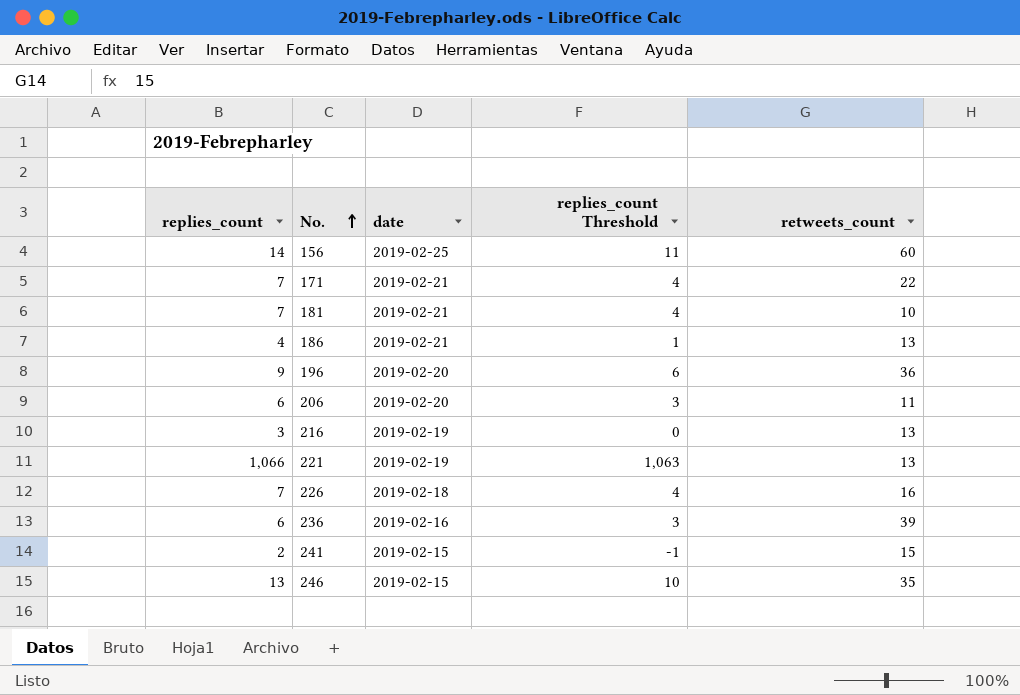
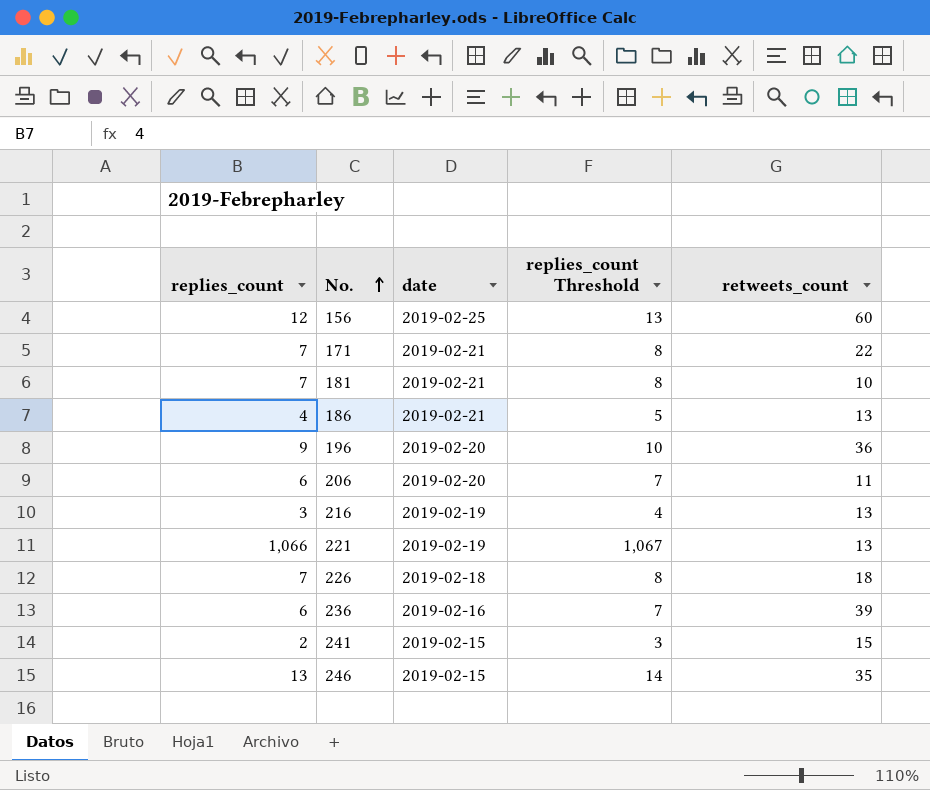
column replies_count Threshold | formula: [replies_count] - 3 -> [replies_count] + 1
156 | replies_count: 14 -> 12
226 | retweets_count: 16 -> 18

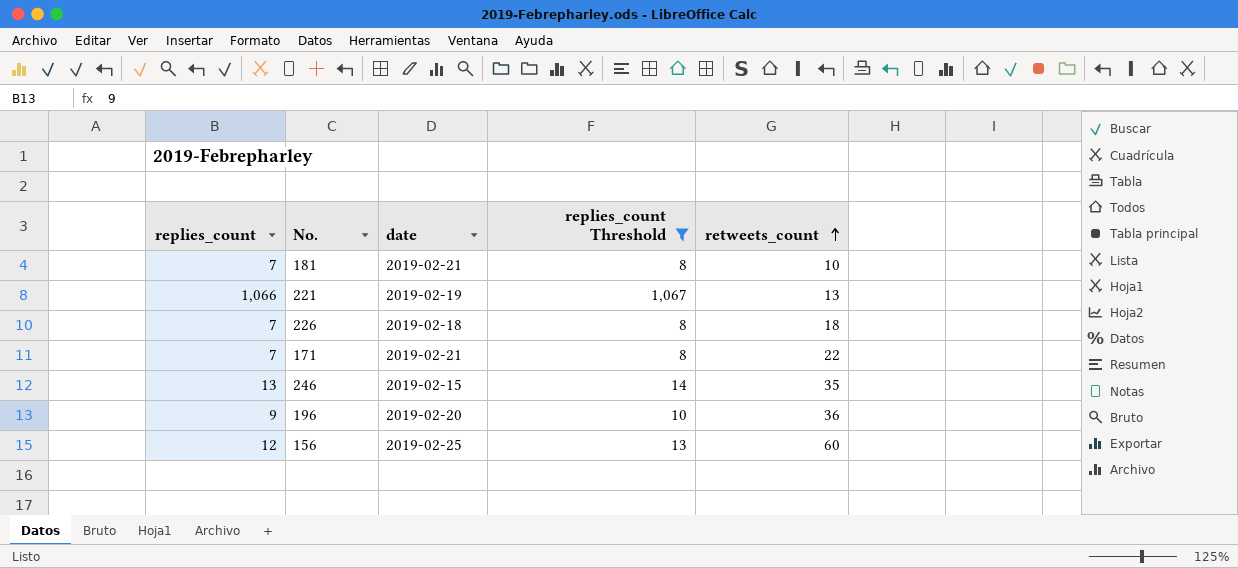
filter: none -> replies_count Threshold >= 8
row order: No. ascending -> retweets_count ascending

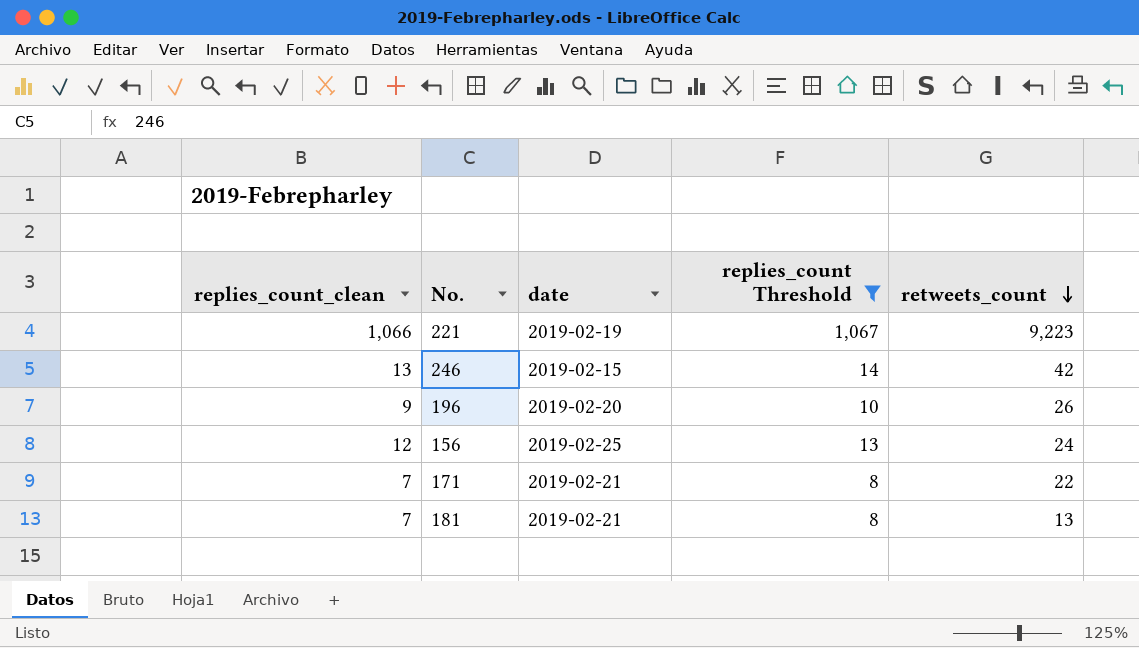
row order: retweets_count ascending -> retweets_count descending
column name: replies_count -> replies_count_clean
row 226: 7 | 2019-02-18 | 8 | 18 -> none
221 | retweets_count: 13 -> 9,223
246 | retweets_count: 35 -> 42
196 | retweets_count: 36 -> 26
156 | retweets_count: 60 -> 24
181 | retweets_count: 10 -> 13

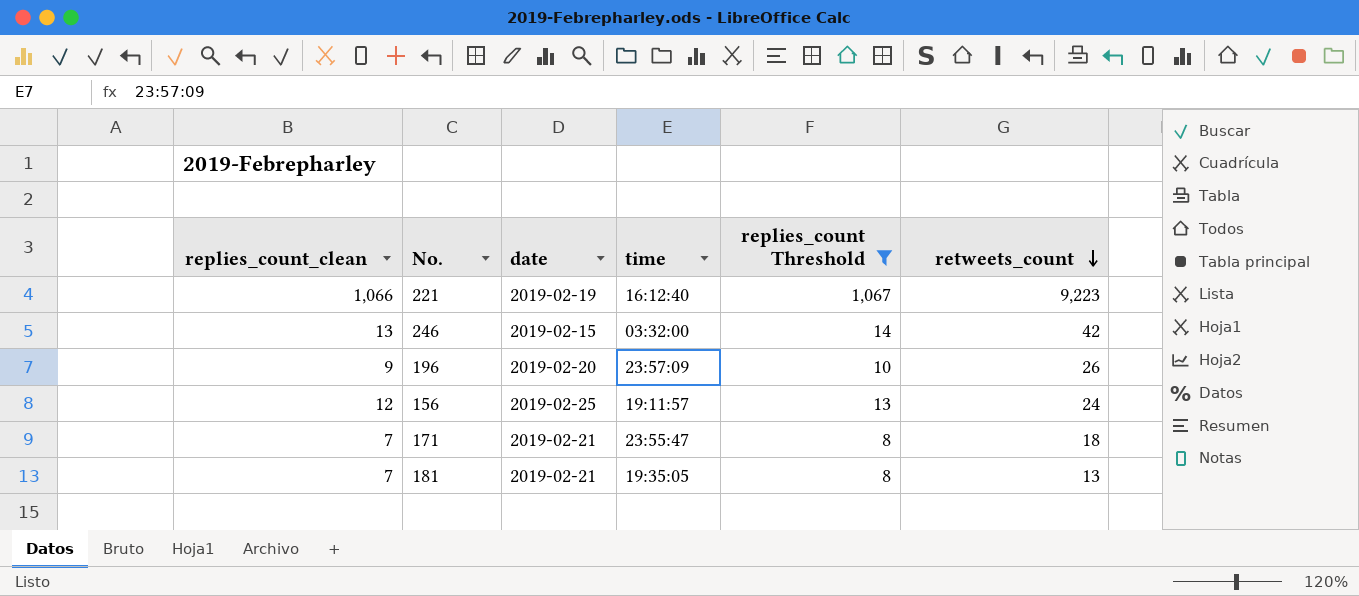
column time | position: none -> 4
171 | retweets_count: 22 -> 18

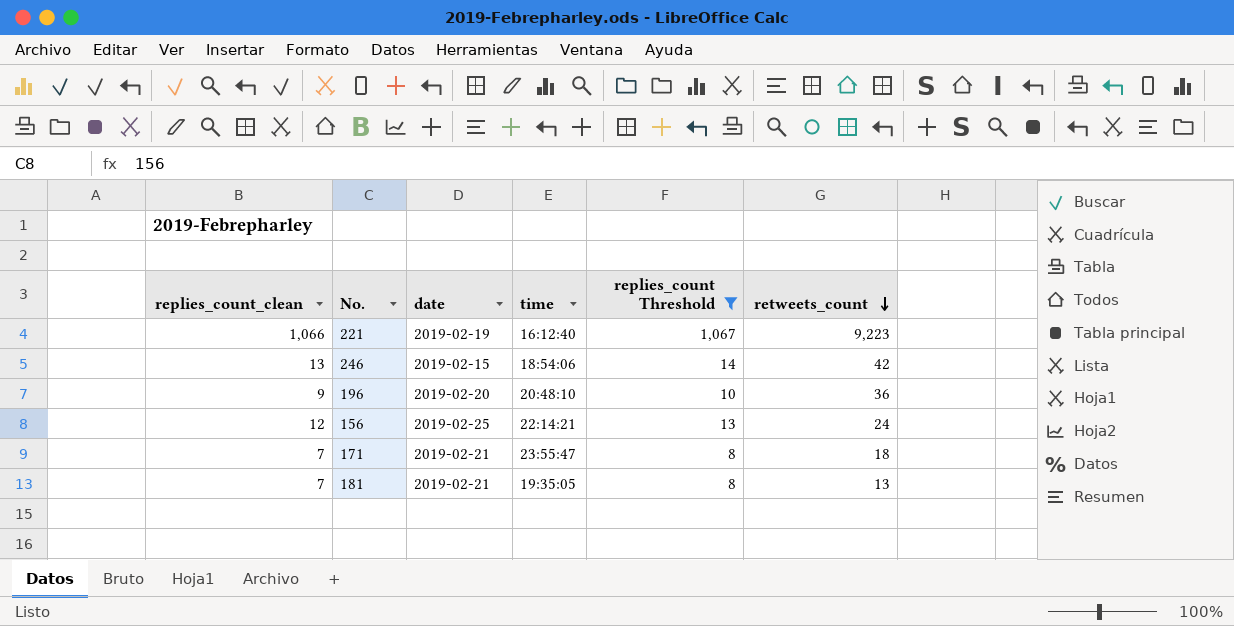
246 | time: 03:32:00 -> 18:54:06
196 | time: 23:57:09 -> 20:48:10
196 | retweets_count: 26 -> 36
156 | time: 19:11:57 -> 22:14:21

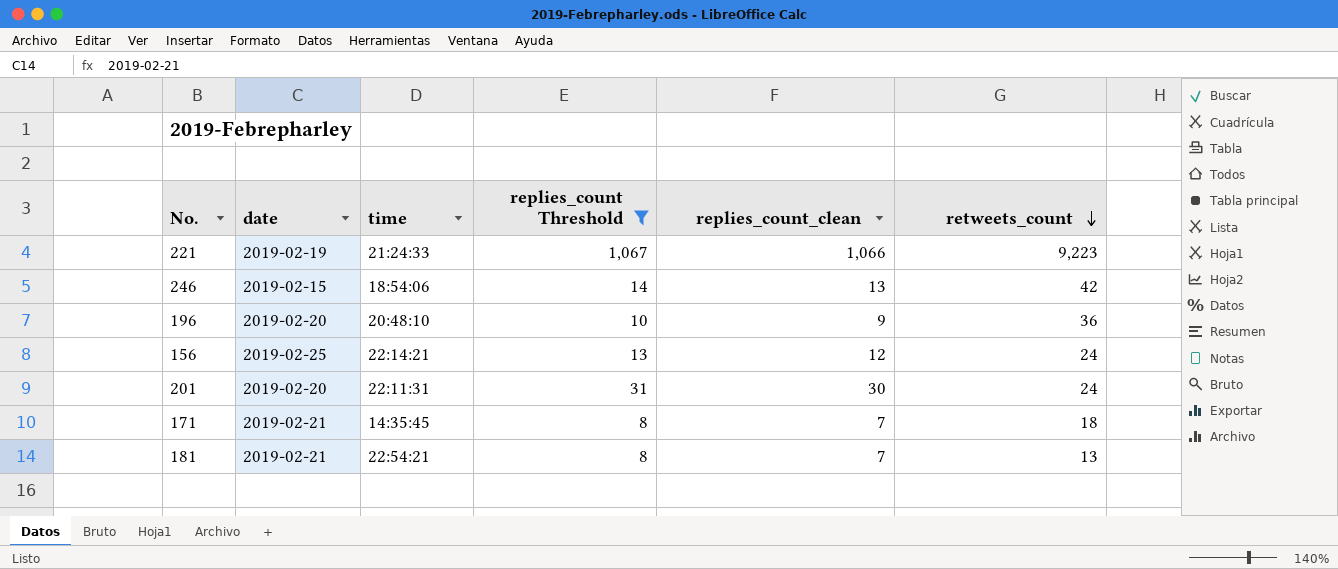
column replies_count_clean | position: 1 -> 5
221 | time: 16:12:40 -> 21:24:33
row 201: none -> 2019-02-20 | 22:11:31 | 31 | 30 | 24
171 | time: 23:55:47 -> 14:35:45
181 | time: 19:35:05 -> 22:54:21

